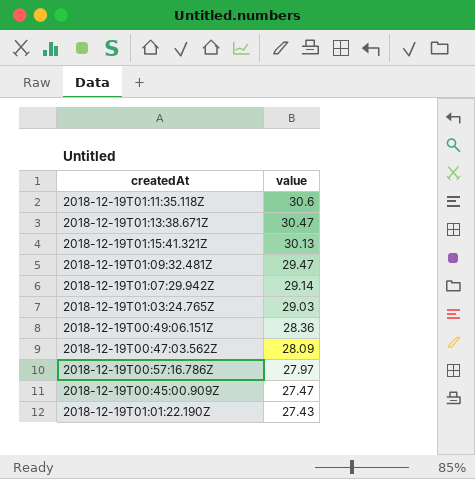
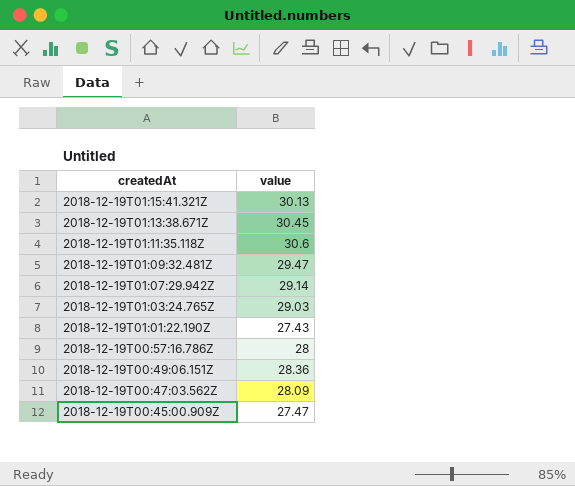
row order: value descending -> createdAt descending
2018-12-19T01:13:38.671Z | value: 30.47 -> 30.45
2018-12-19T00:57:16.786Z | value: 27.97 -> 28

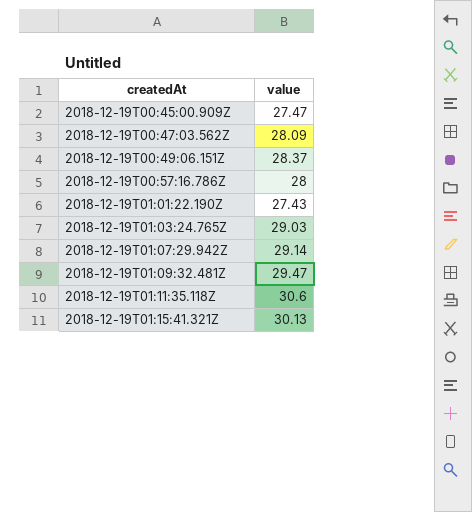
row order: createdAt descending -> createdAt ascending
row 2018-12-19T01:13:38.671Z: 30.45 -> none
2018-12-19T00:49:06.151Z | value: 28.36 -> 28.37

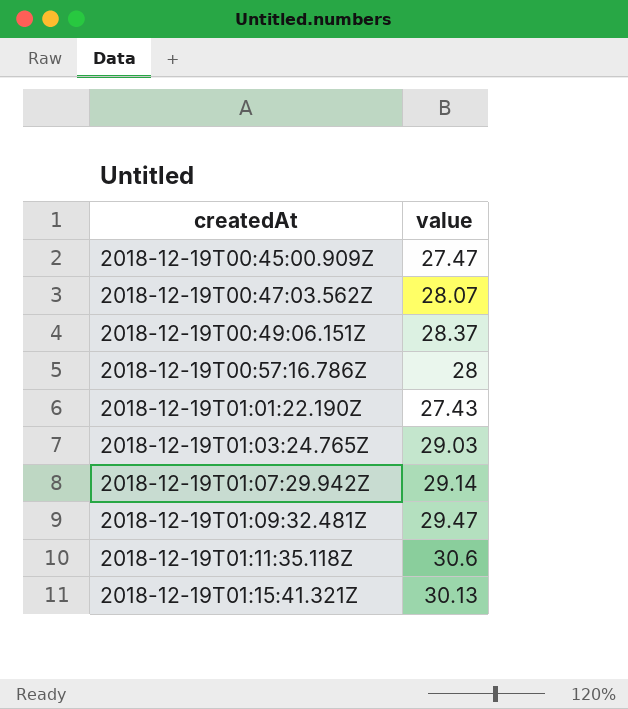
2018-12-19T00:47:03.562Z | value: 28.09 -> 28.07

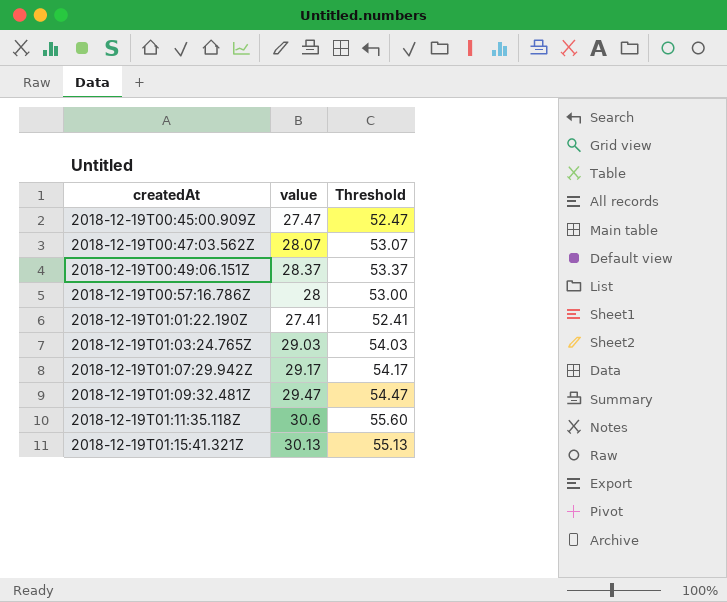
column Threshold | formula: none -> [value] + 25
2018-12-19T01:01:22.190Z | value: 27.43 -> 27.41
2018-12-19T01:07:29.942Z | value: 29.14 -> 29.17

